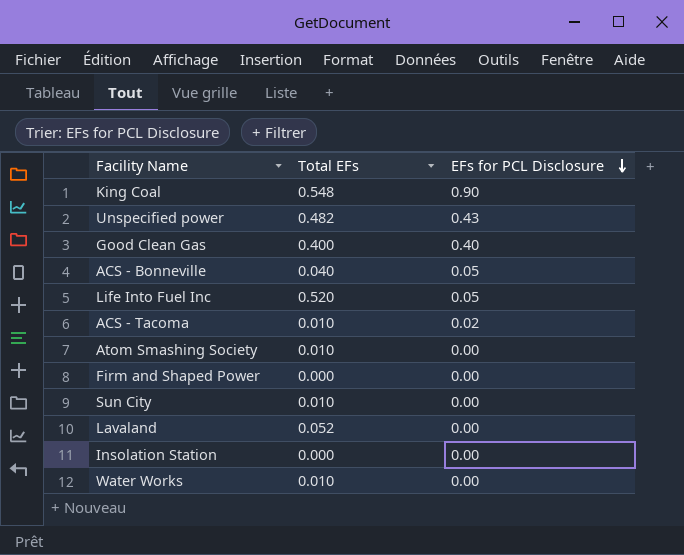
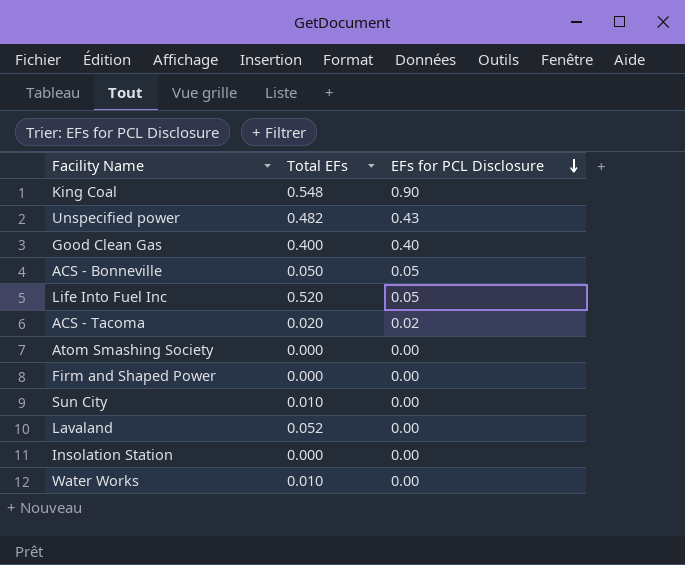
ACS - Bonneville | Total EFs: 0.040 -> 0.050
ACS - Tacoma | Total EFs: 0.010 -> 0.020
Atom Smashing Society | Total EFs: 0.010 -> 0.000

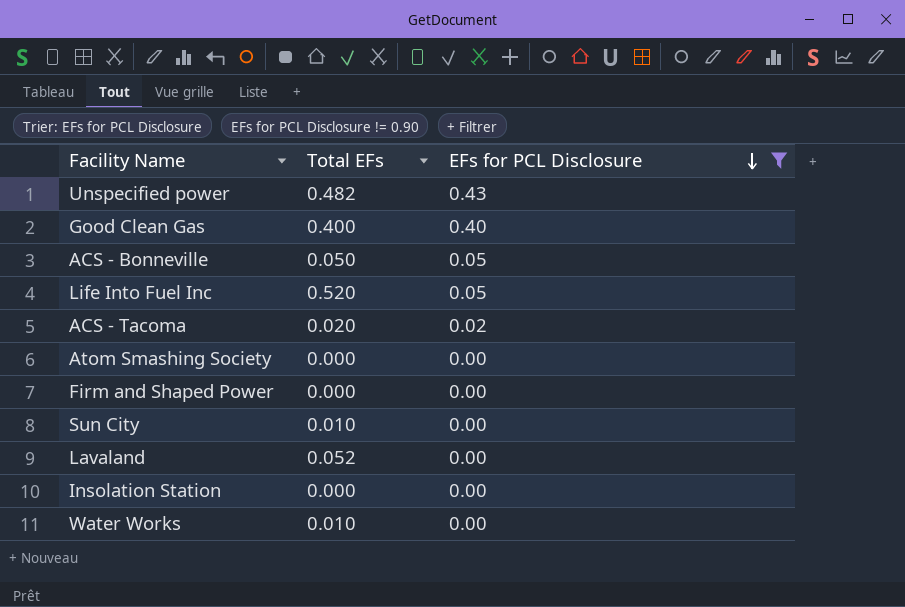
filter: none -> EFs for PCL Disclosure != 0.90

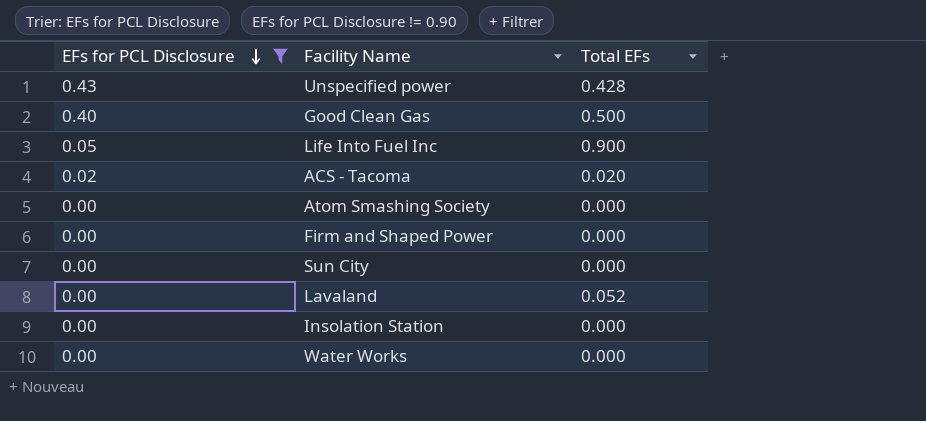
column EFs for PCL Disclosure | position: 3 -> 1
row ACS - Bonneville: 0.050 | 0.05 -> none
Unspecified power | Total EFs: 0.482 -> 0.428
Good Clean Gas | Total EFs: 0.400 -> 0.500
Life Into Fuel Inc | Total EFs: 0.520 -> 0.900
Sun City | Total EFs: 0.010 -> 0.000
Water Works | Total EFs: 0.010 -> 0.000

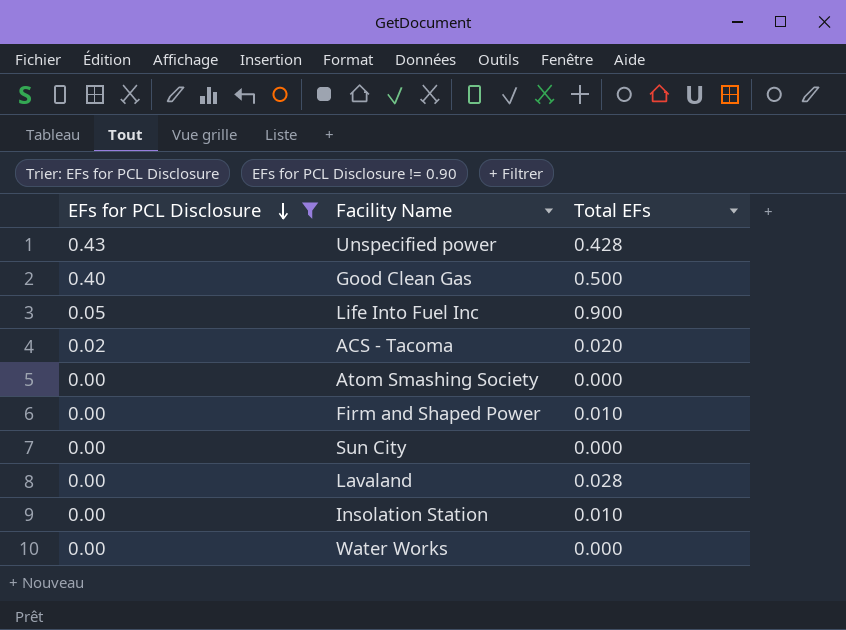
Firm and Shaped Power | Total EFs: 0.000 -> 0.010
Lavaland | Total EFs: 0.052 -> 0.028
Insolation Station | Total EFs: 0.000 -> 0.010

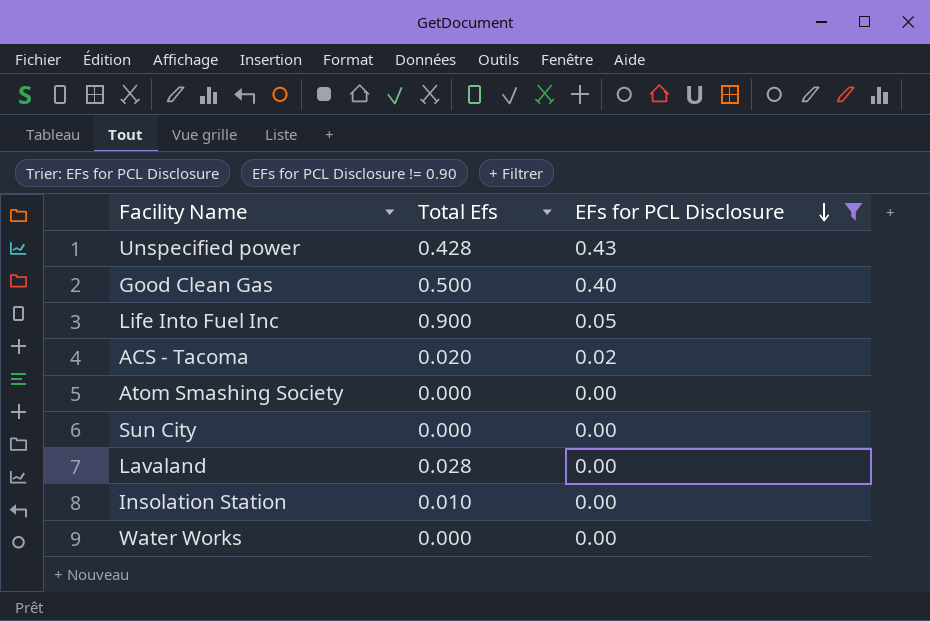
column name: Total EFs -> Total Efs
column EFs for PCL Disclosure | position: 1 -> 3
row Firm and Shaped Power: 0.00 | 0.010 -> none

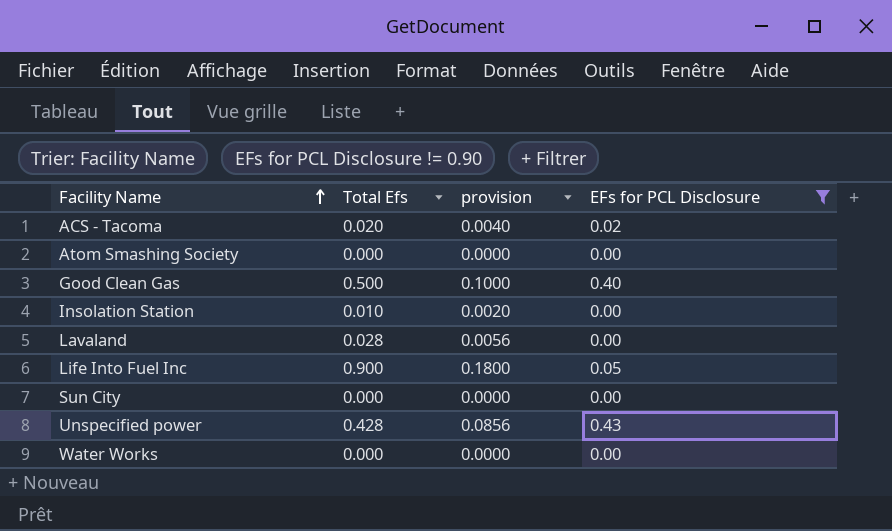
row order: EFs for PCL Disclosure descending -> Facility Name ascending
column provision | formula: none -> [Total Efs] * 0.2

